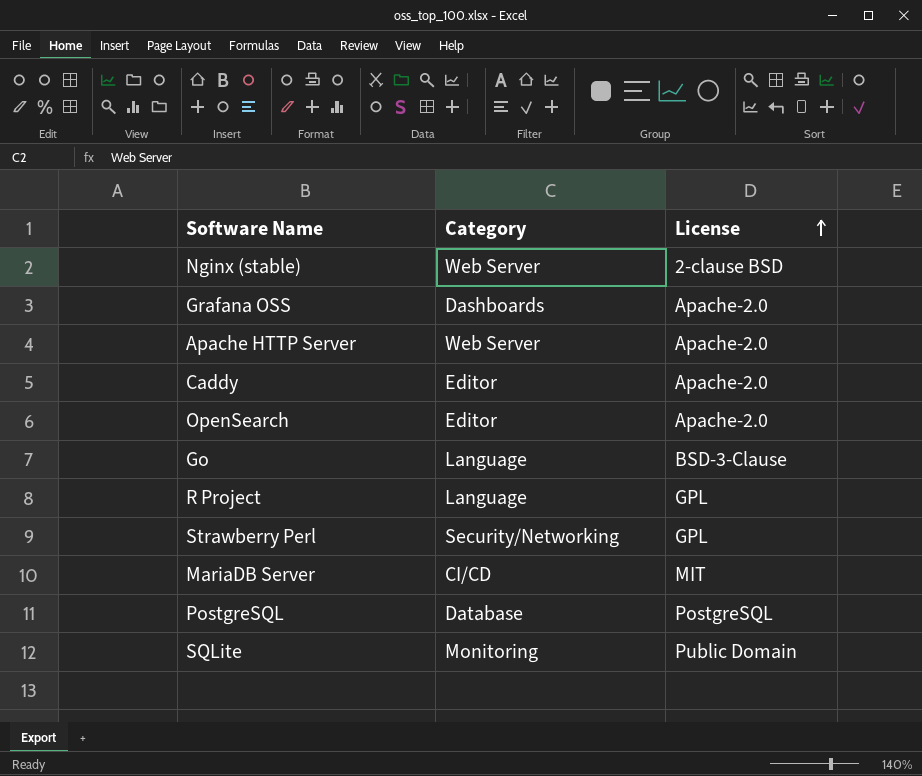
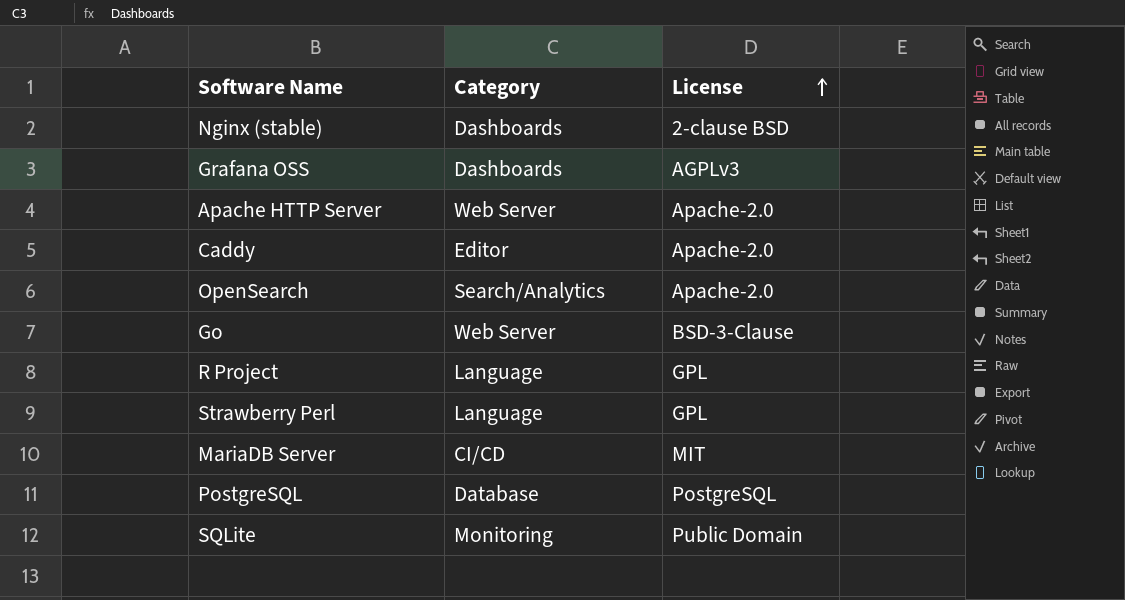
Nginx (stable) | Category: Web Server -> Dashboards
Grafana OSS | License: Apache-2.0 -> AGPLv3
OpenSearch | Category: Editor -> Search/Analytics
Go | Category: Language -> Web Server
Strawberry Perl | Category: Security/Networking -> Language

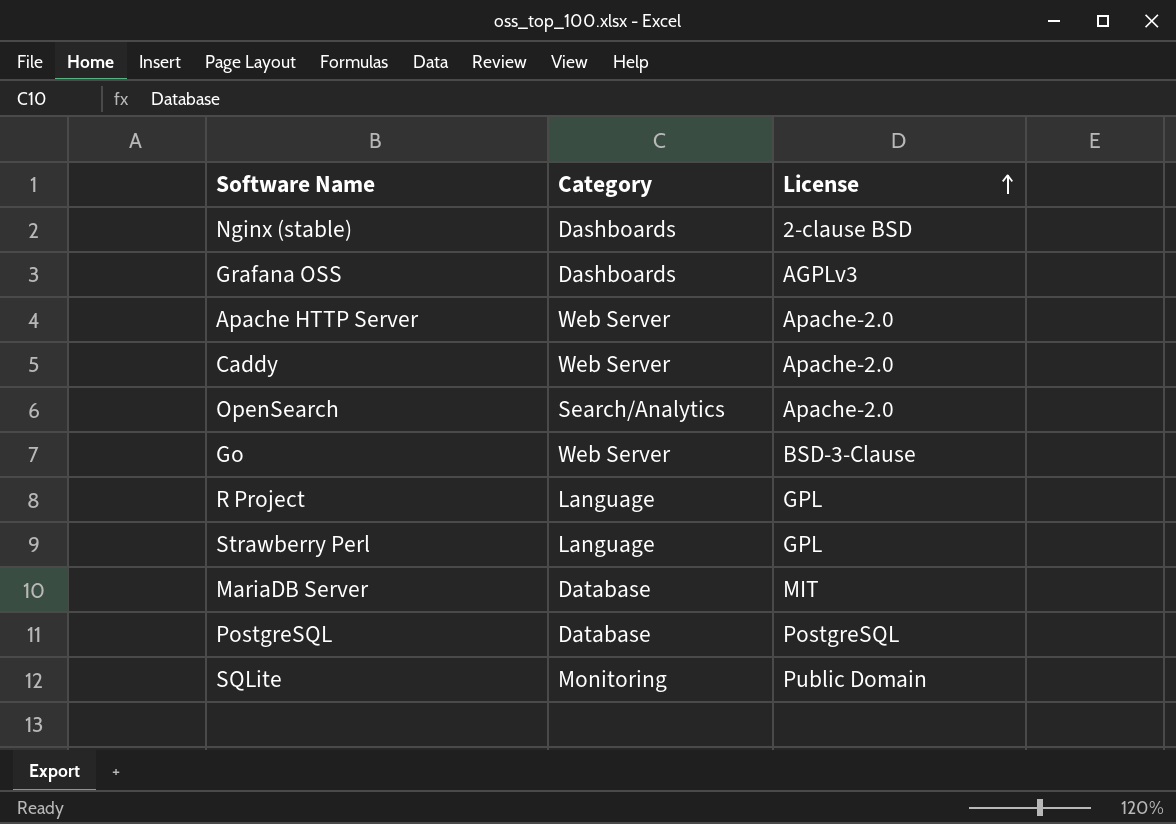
Caddy | Category: Editor -> Web Server
MariaDB Server | Category: CI/CD -> Database

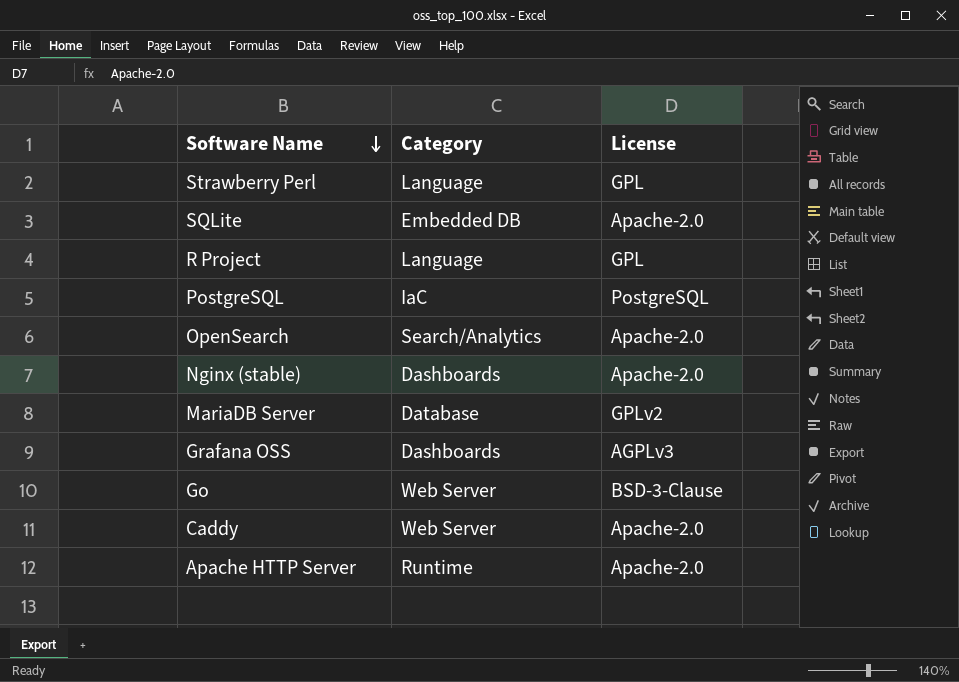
row order: License ascending -> Software Name descending
SQLite | Category: Monitoring -> Embedded DB
SQLite | License: Public Domain -> Apache-2.0
PostgreSQL | Category: Database -> IaC
Nginx (stable) | License: 2-clause BSD -> Apache-2.0
MariaDB Server | License: MIT -> GPLv2
Apache HTTP Server | Category: Web Server -> Runtime

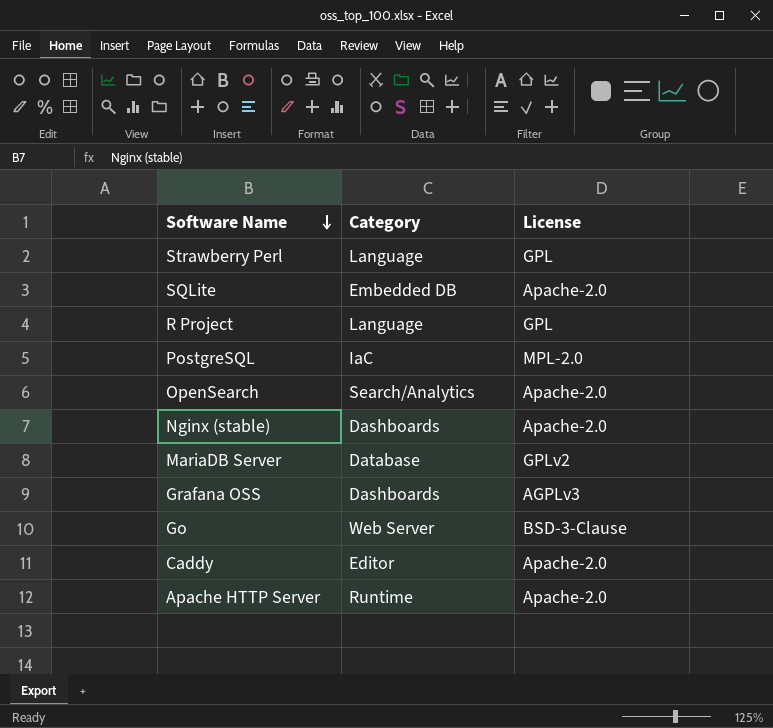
PostgreSQL | License: PostgreSQL -> MPL-2.0
Caddy | Category: Web Server -> Editor

